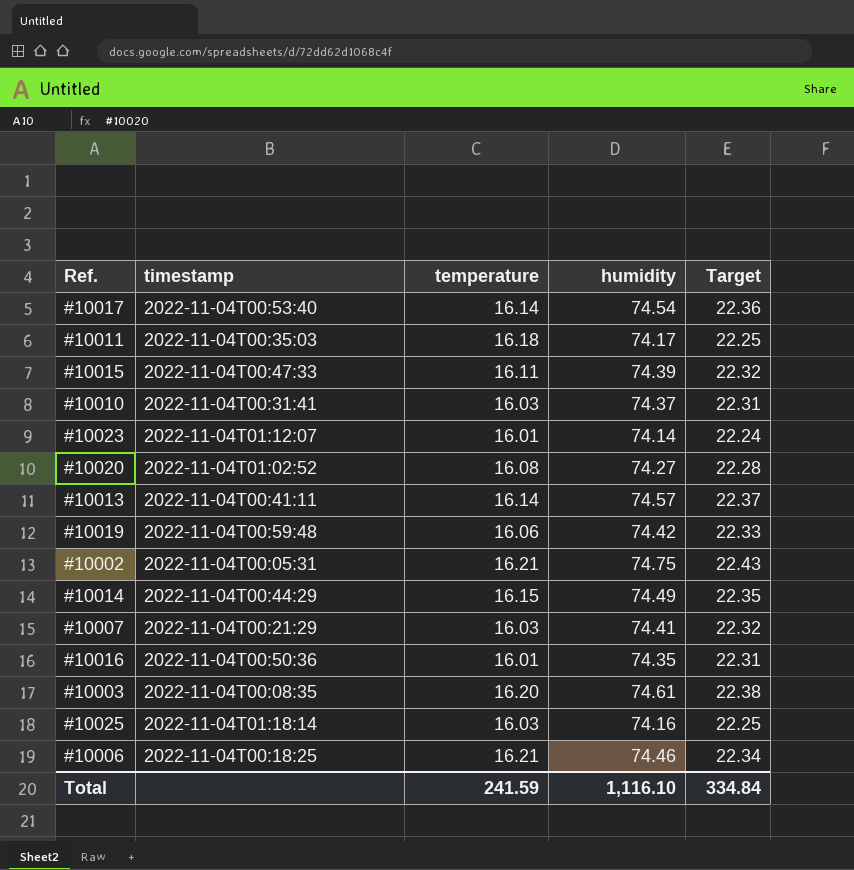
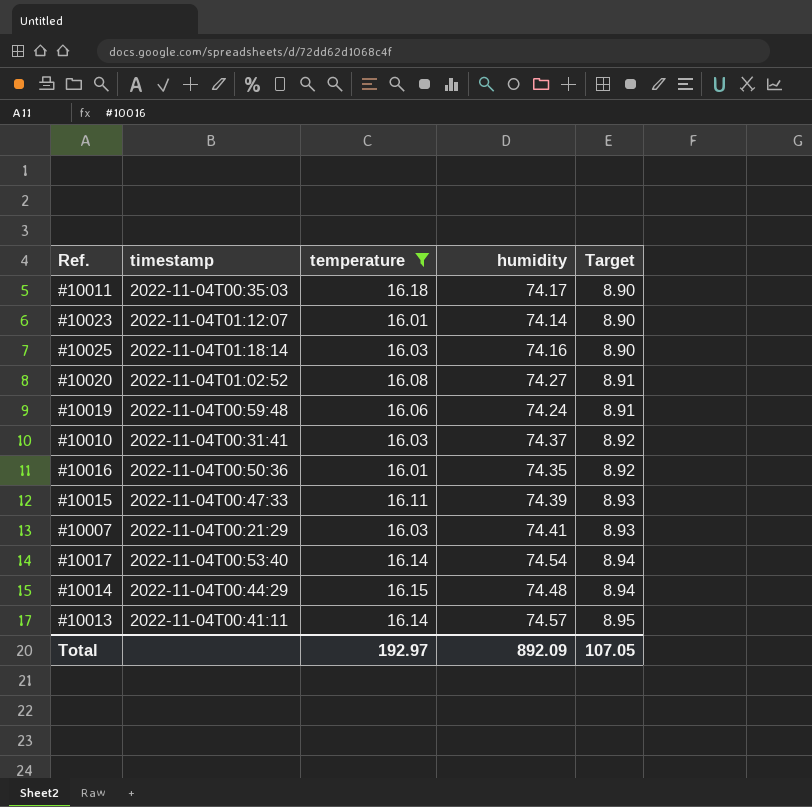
filter: none -> temperature <= 16.18
row order: none -> Target ascending
column Target | formula: [humidity] * 0.3 -> [humidity] * 0.12
#10019 | humidity: 74.42 -> 74.24
#10014 | humidity: 74.49 -> 74.48
Total | temperature: 241.59 -> 192.97
Total | humidity: 1,116.10 -> 892.09
Total | Target: 334.84 -> 107.05

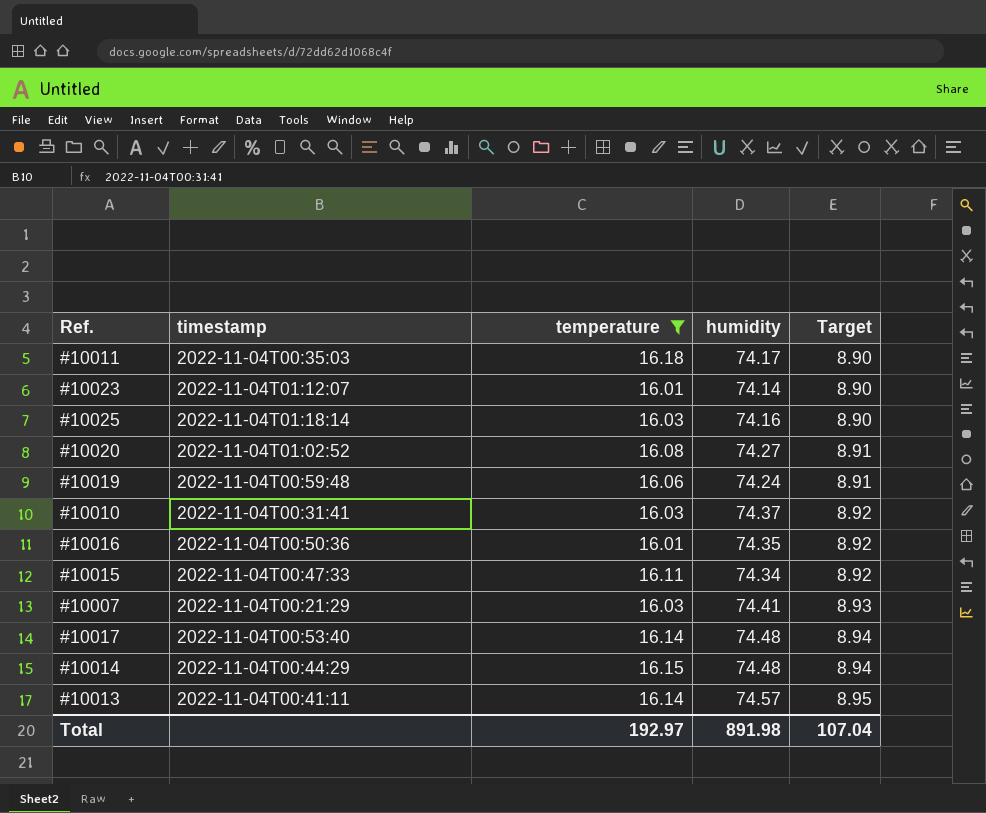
#10015 | humidity: 74.39 -> 74.34
#10015 | Target: 8.93 -> 8.92
#10017 | humidity: 74.54 -> 74.48
Total | humidity: 892.09 -> 891.98
Total | Target: 107.05 -> 107.04

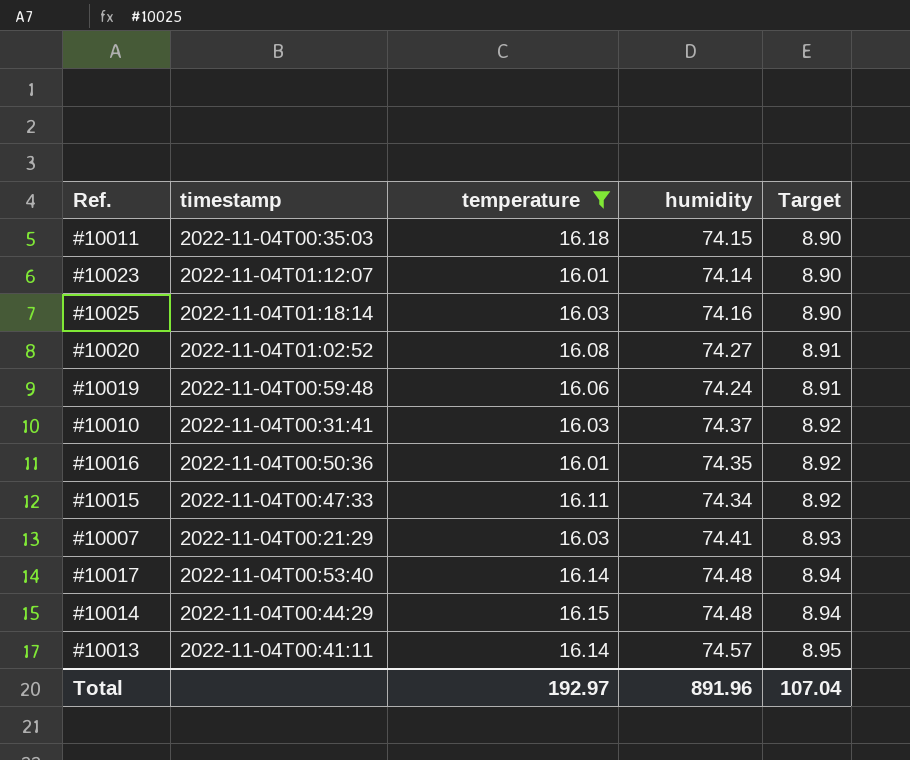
#10011 | humidity: 74.17 -> 74.15
Total | humidity: 891.98 -> 891.96

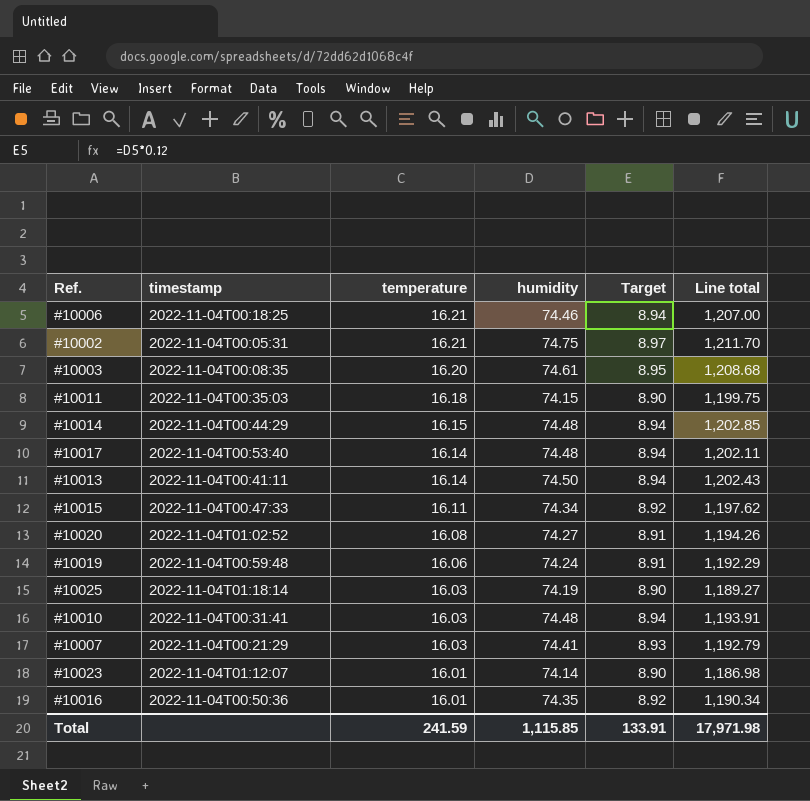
filter: temperature <= 16.18 -> none
row order: Target ascending -> temperature descending
column Line total | formula: none -> [temperature] * [humidity]
#10013 | humidity: 74.57 -> 74.50
#10013 | Target: 8.95 -> 8.94
#10025 | humidity: 74.16 -> 74.19
#10010 | humidity: 74.37 -> 74.48
#10010 | Target: 8.92 -> 8.94
Total | temperature: 192.97 -> 241.59
Total | humidity: 891.96 -> 1,115.85
Total | Target: 107.04 -> 133.91

